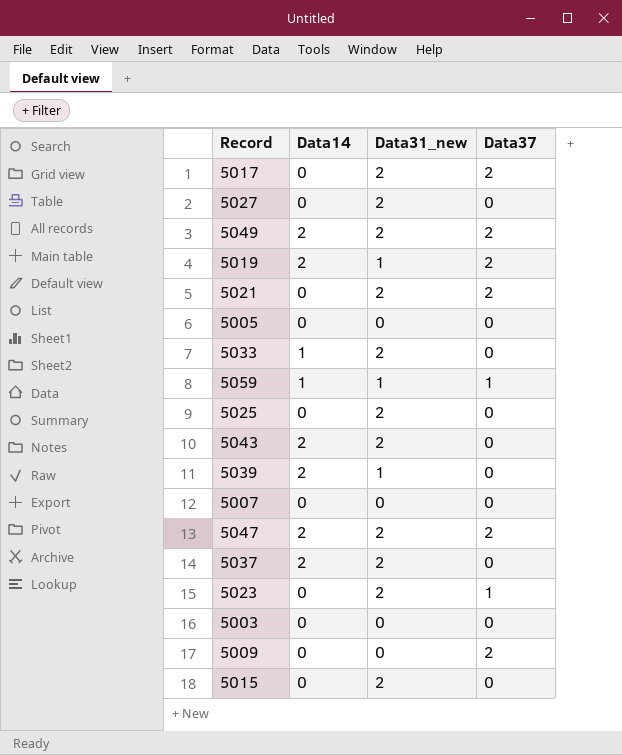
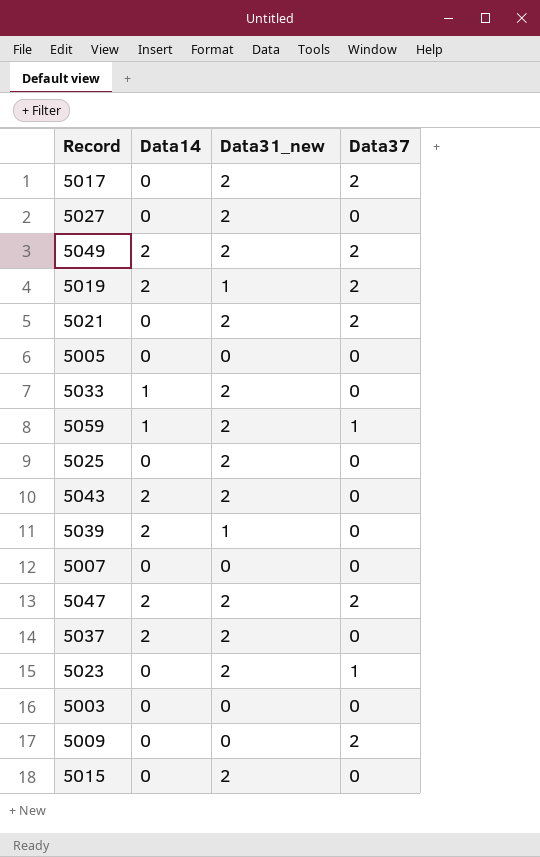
5059 | Data31_new: 1 -> 2

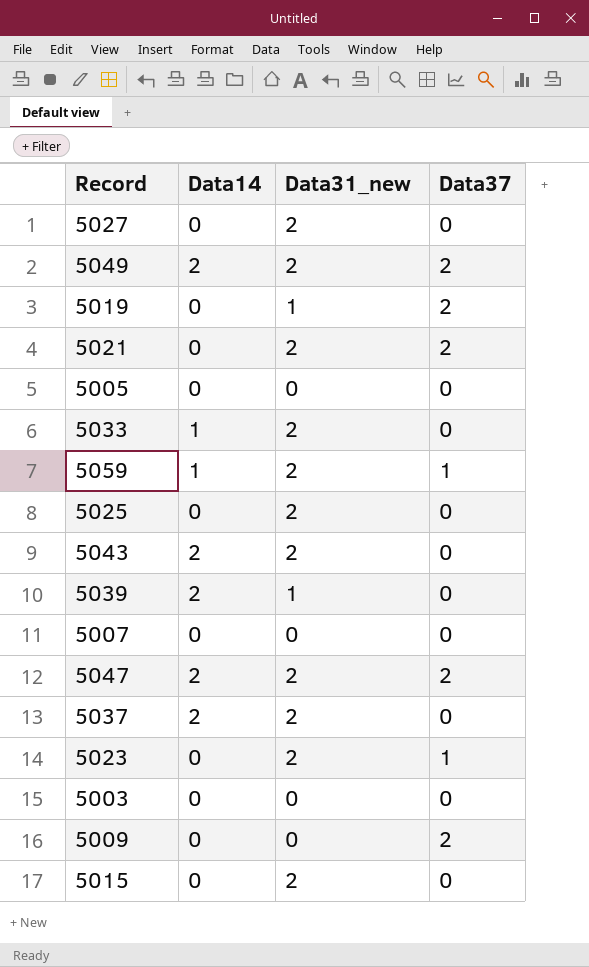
row 5017: 0 | 2 | 2 -> none
5019 | Data14: 2 -> 0

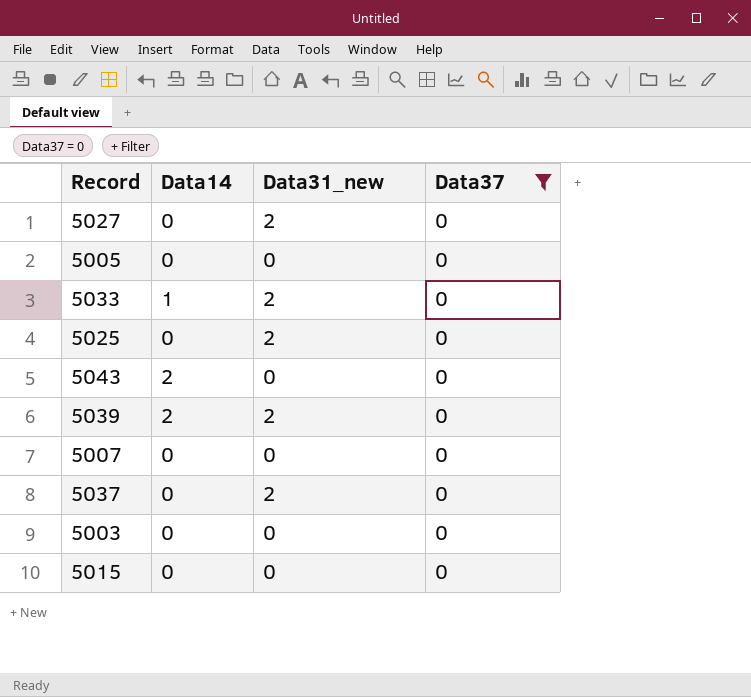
filter: none -> Data37 = 0
5043 | Data31_new: 2 -> 0
5039 | Data31_new: 1 -> 2
5037 | Data14: 2 -> 0
5015 | Data31_new: 2 -> 0

